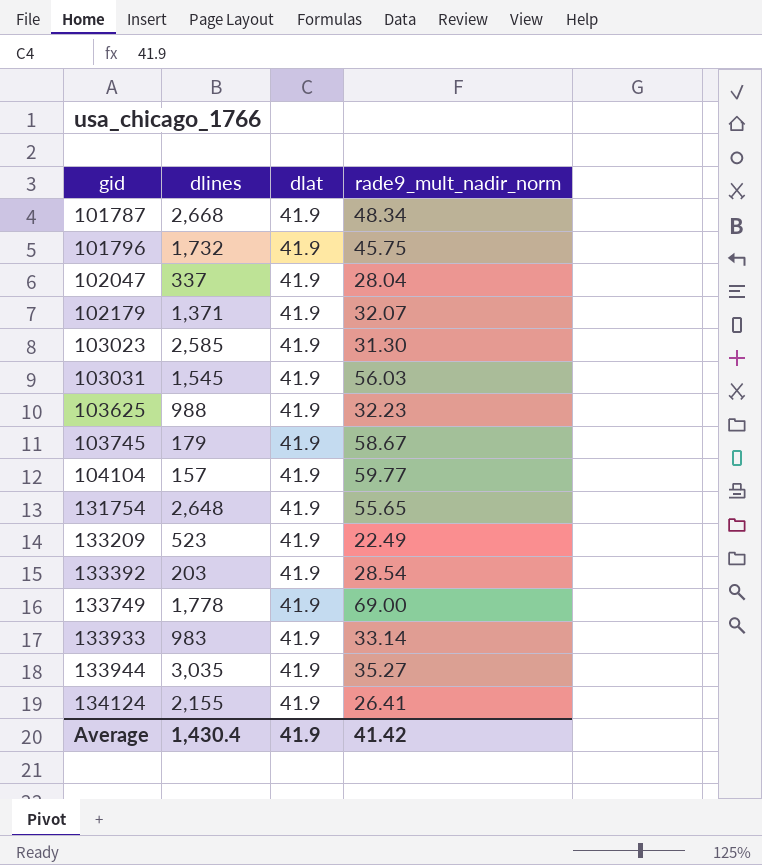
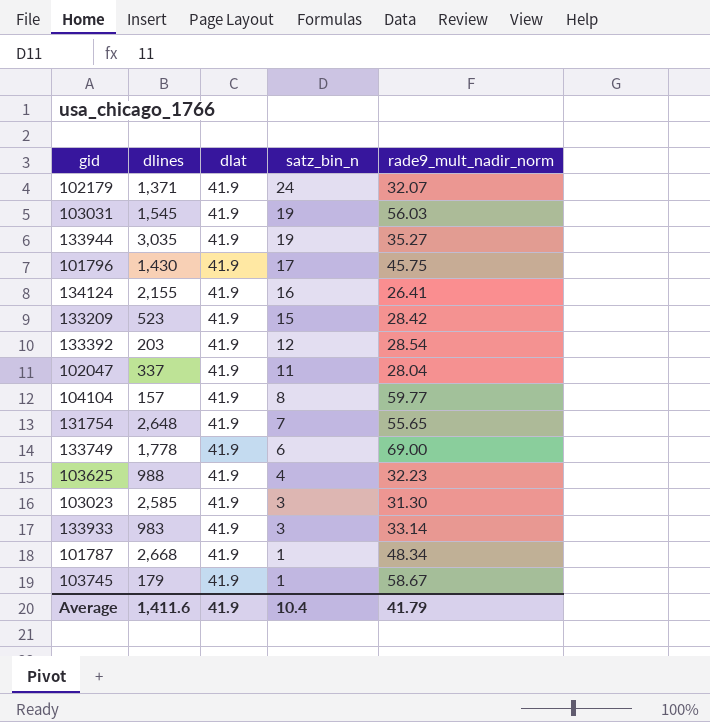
row order: gid ascending -> satz_bin_n descending
column satz_bin_n | position: none -> 4
101796 | dlines: 1,732 -> 1,430
133209 | rade9_mult_nadir_norm: 22.49 -> 28.42
Average | dlines: 1,430.4 -> 1,411.6
Average | rade9_mult_nadir_norm: 41.42 -> 41.79

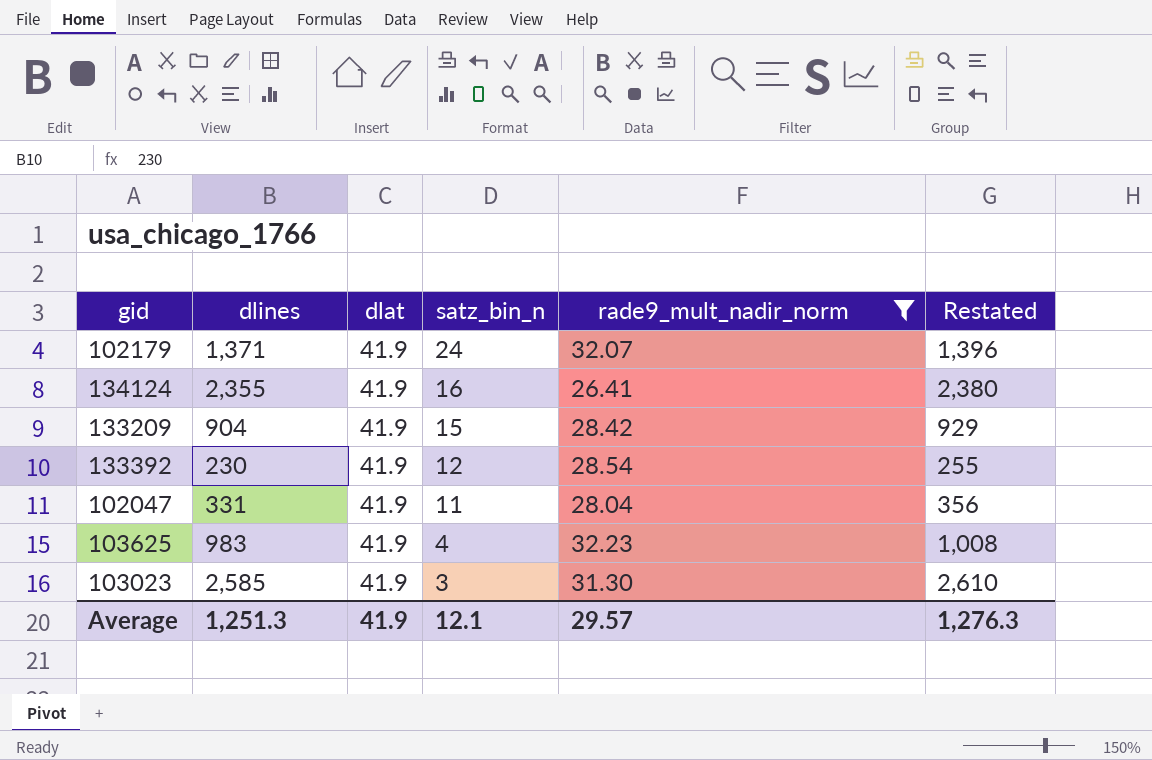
filter: none -> rade9_mult_nadir_norm <= 32.23
column Restated | formula: none -> [dlines] + 25
134124 | dlines: 2,155 -> 2,355
133209 | dlines: 523 -> 904
133392 | dlines: 203 -> 230
102047 | dlines: 337 -> 331
103625 | dlines: 988 -> 983
Average | dlines: 1,411.6 -> 1,251.3
Average | satz_bin_n: 10.4 -> 12.1
Average | rade9_mult_nadir_norm: 41.79 -> 29.57

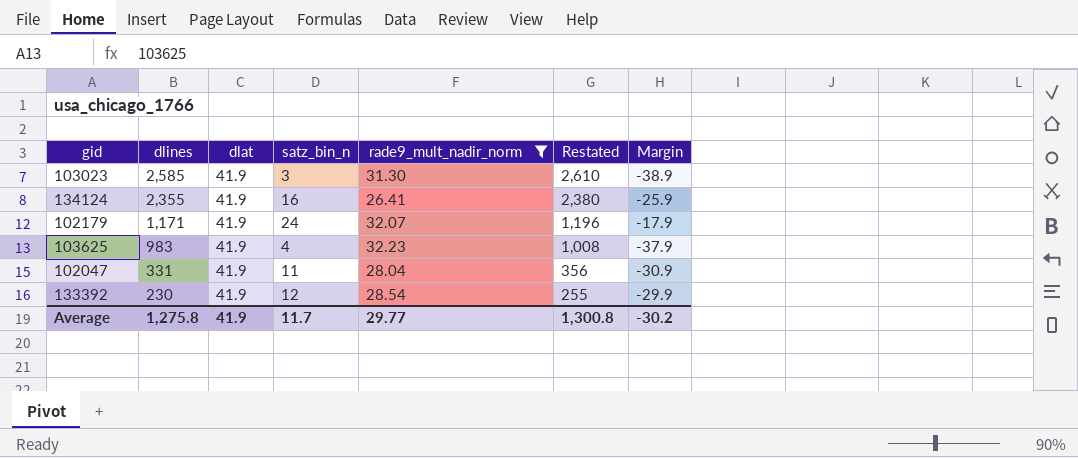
row order: satz_bin_n descending -> dlines descending
column Margin | formula: none -> [satz_bin_n] - [dlat]
row 133209: 904 | 41.9 | 15 | 28.42 | 929 -> none
102179 | dlines: 1,371 -> 1,171
102179 | Restated: 1,396 -> 1,196
Average | dlines: 1,251.3 -> 1,275.8
Average | satz_bin_n: 12.1 -> 11.7
Average | rade9_mult_nadir_norm: 29.57 -> 29.77
Average | Restated: 1,276.3 -> 1,300.8

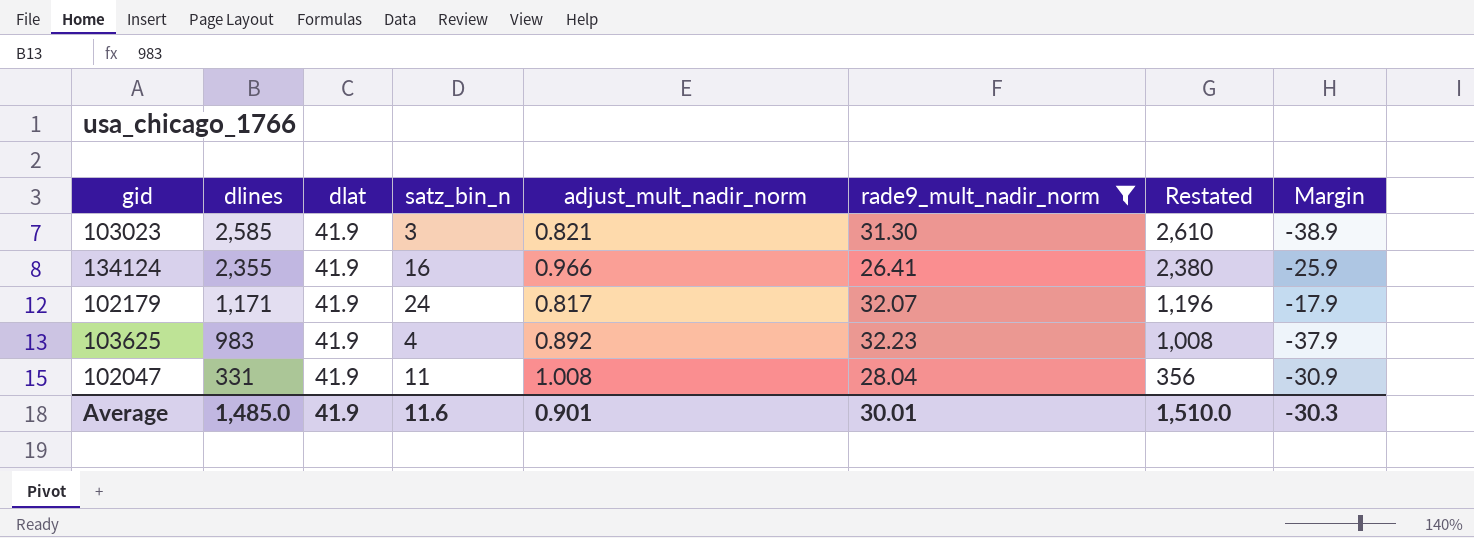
column adjust_mult_nadir_norm | position: none -> 5
row 133392: 230 | 41.9 | 12 | 28.54 | 255 | -29.9 -> none
Average | dlines: 1,275.8 -> 1,485.0
Average | satz_bin_n: 11.7 -> 11.6
Average | rade9_mult_nadir_norm: 29.77 -> 30.01
Average | Restated: 1,300.8 -> 1,510.0
Average | Margin: -30.2 -> -30.3

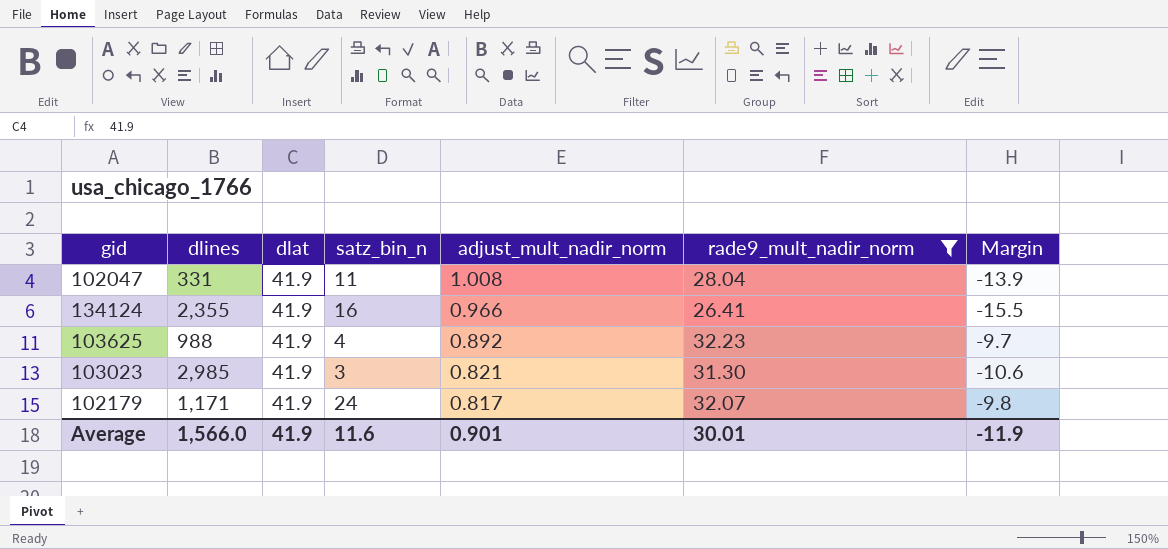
row order: dlines descending -> adjust_mult_nadir_norm descending
column Restated | formula: [dlines] + 25 -> none
column Margin | formula: [satz_bin_n] - [dlat] -> [rade9_mult_nadir_norm] - [dlat]
103625 | dlines: 983 -> 988
103023 | dlines: 2,585 -> 2,985
Average | dlines: 1,485.0 -> 1,566.0
Average | Margin: -30.3 -> -11.9

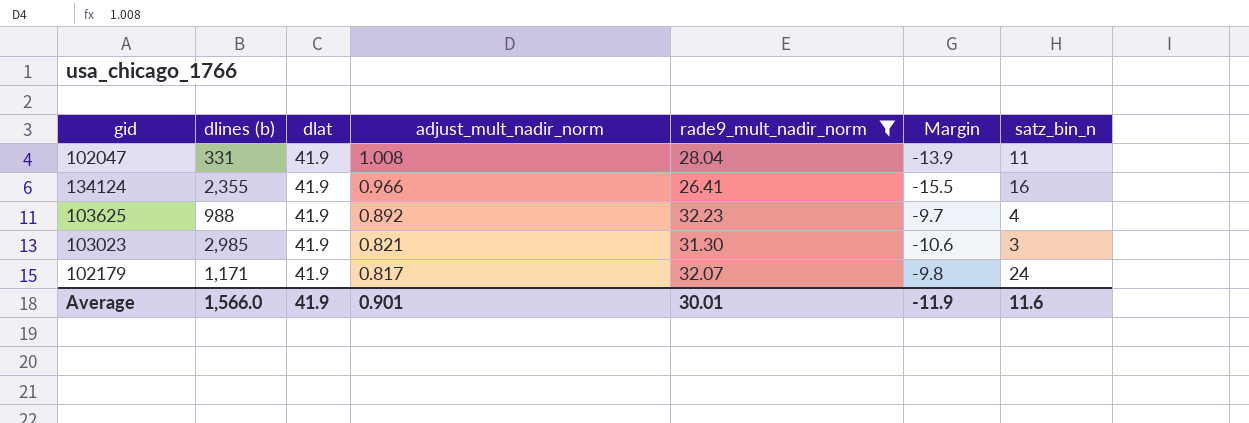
column name: dlines -> dlines (b)
column satz_bin_n | position: 4 -> 7

